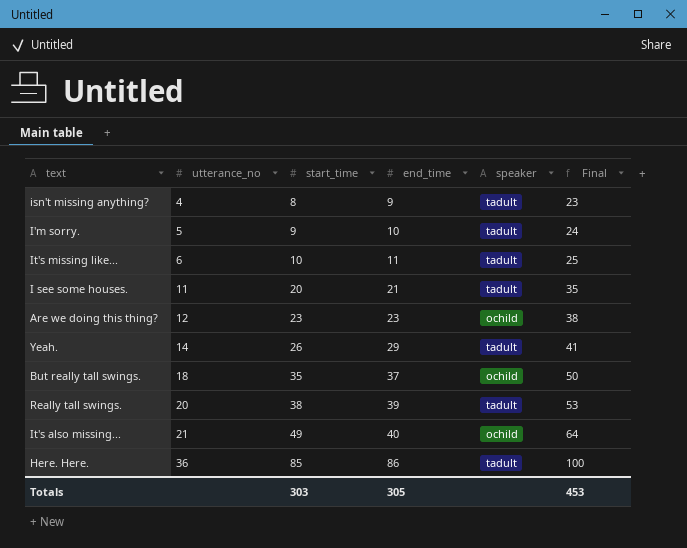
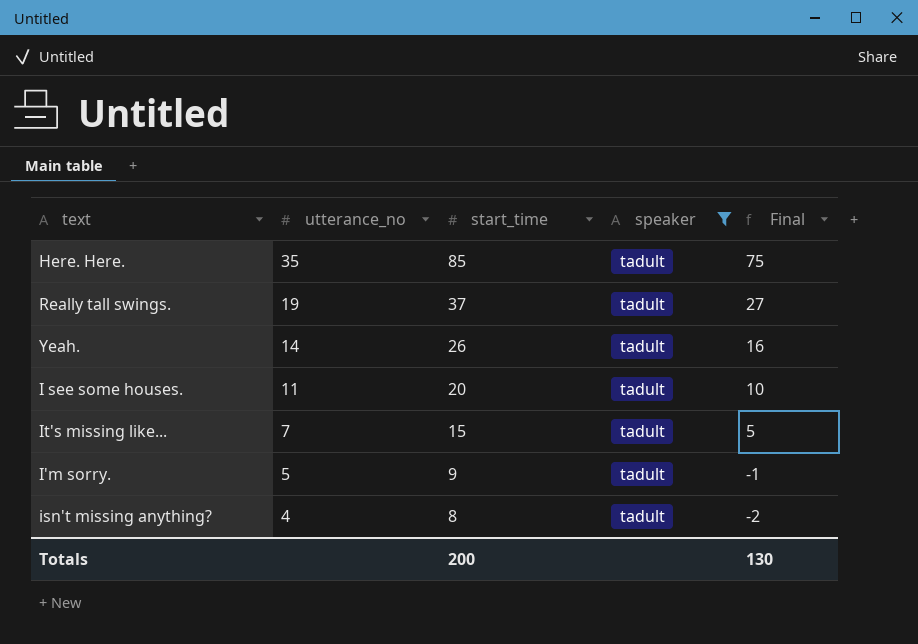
filter: none -> speaker = tadult
row order: utterance_no ascending -> utterance_no descending
column end_time | position: 4 -> none
column Final | formula: [start_time] + 15 -> [start_time] - 10
Here. Here. | utterance_no: 36 -> 35
Really tall swings. | utterance_no: 20 -> 19
Really tall swings. | start_time: 38 -> 37
It's missing like... | utterance_no: 6 -> 7
It's missing like... | start_time: 10 -> 15
Totals | start_time: 303 -> 200
Totals | Final: 453 -> 130

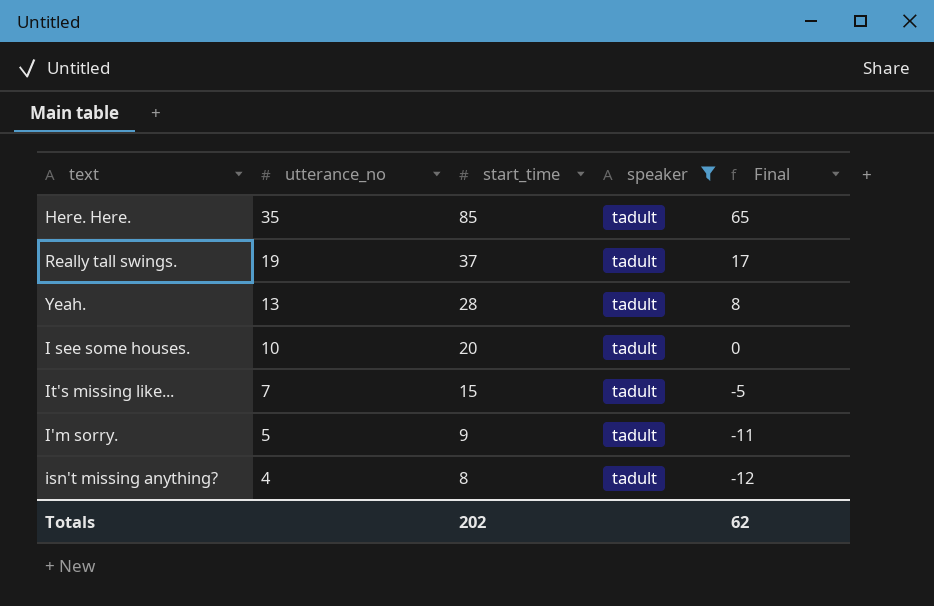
column Final | formula: [start_time] - 10 -> [start_time] - 20
Yeah. | utterance_no: 14 -> 13
Yeah. | start_time: 26 -> 28
I see some houses. | utterance_no: 11 -> 10
Totals | start_time: 200 -> 202
Totals | Final: 130 -> 62

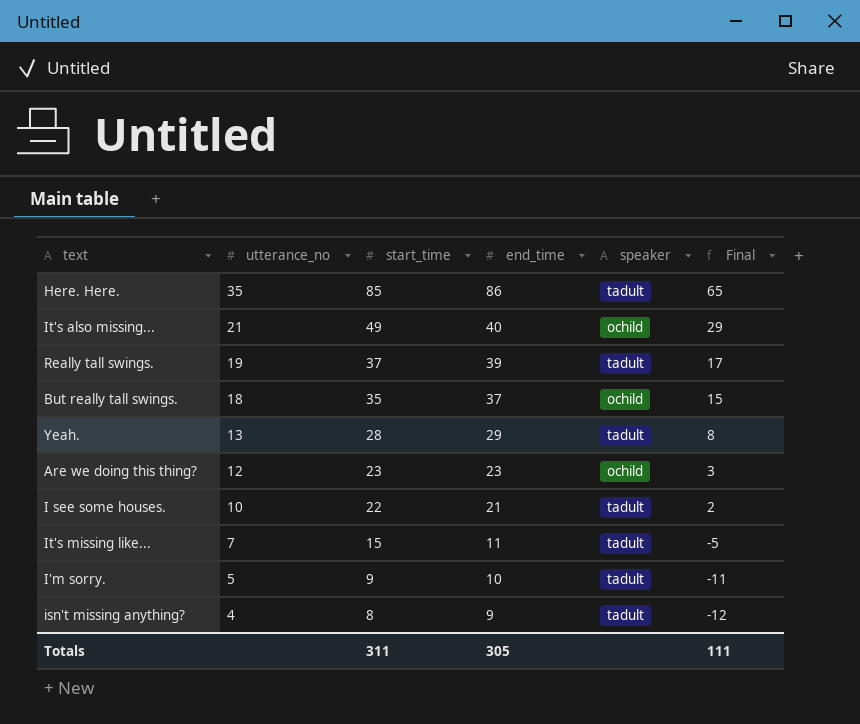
filter: speaker = tadult -> none
column end_time | position: none -> 4
I see some houses. | start_time: 20 -> 22
I see some houses. | Final: 0 -> 2
Totals | start_time: 202 -> 311
Totals | Final: 62 -> 111

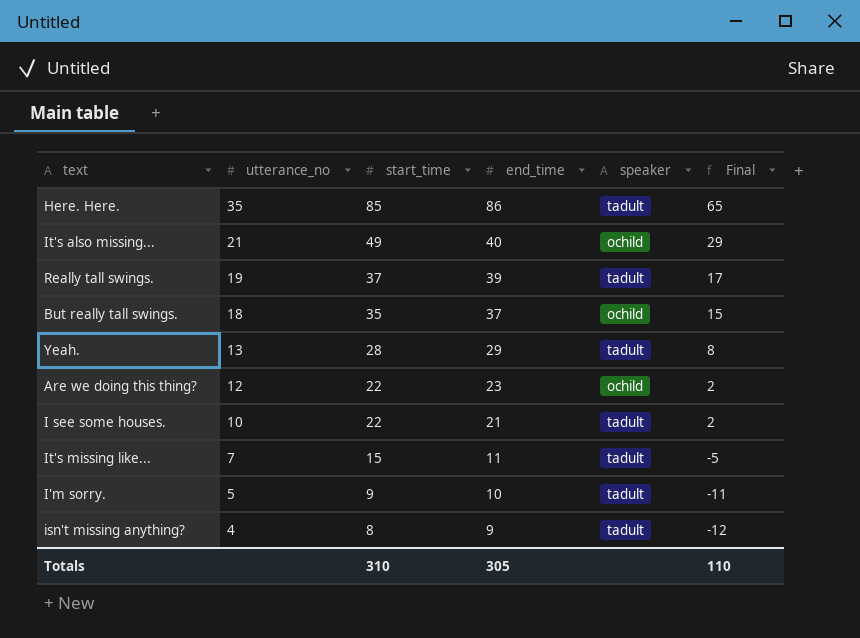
Are we doing this thing? | start_time: 23 -> 22
Are we doing this thing? | Final: 3 -> 2
Totals | start_time: 311 -> 310
Totals | Final: 111 -> 110

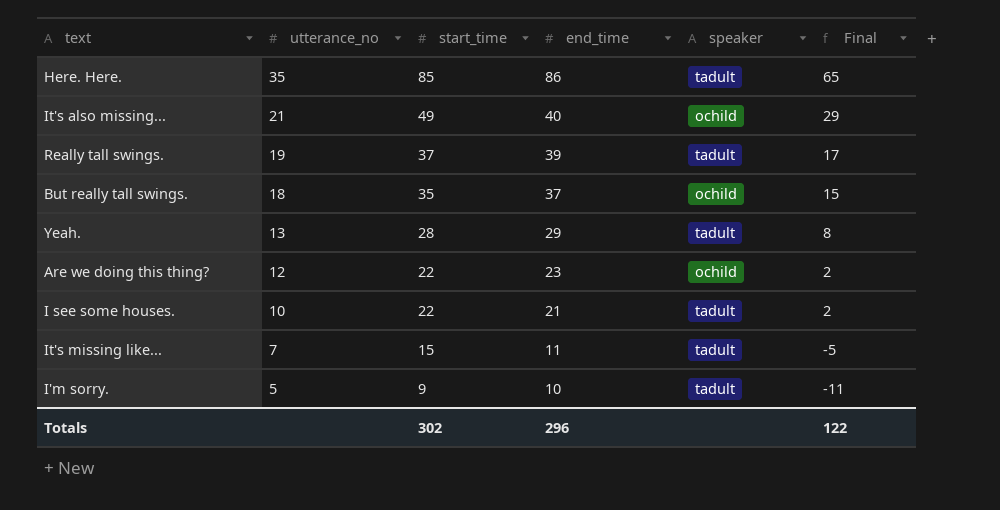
row isn't missing anything?: 4 | 8 | 9 | tadult | -12 -> none
Totals | start_time: 310 -> 302
Totals | end_time: 305 -> 296
Totals | Final: 110 -> 122

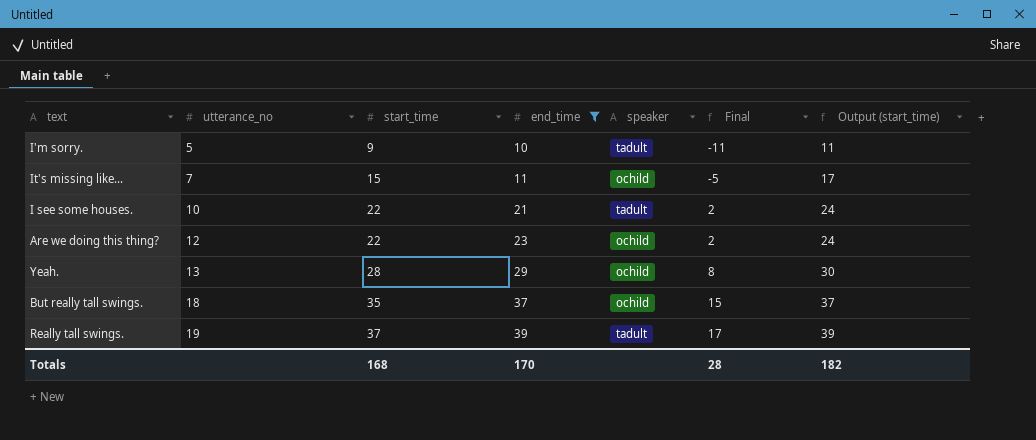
filter: none -> end_time <= 39
row order: utterance_no descending -> utterance_no ascending
column Output (start_time) | formula: none -> [start_time] + 2
It's missing like... | speaker: tadult -> ochild
Yeah. | speaker: tadult -> ochild
Totals | start_time: 302 -> 168
Totals | end_time: 296 -> 170
Totals | Final: 122 -> 28

